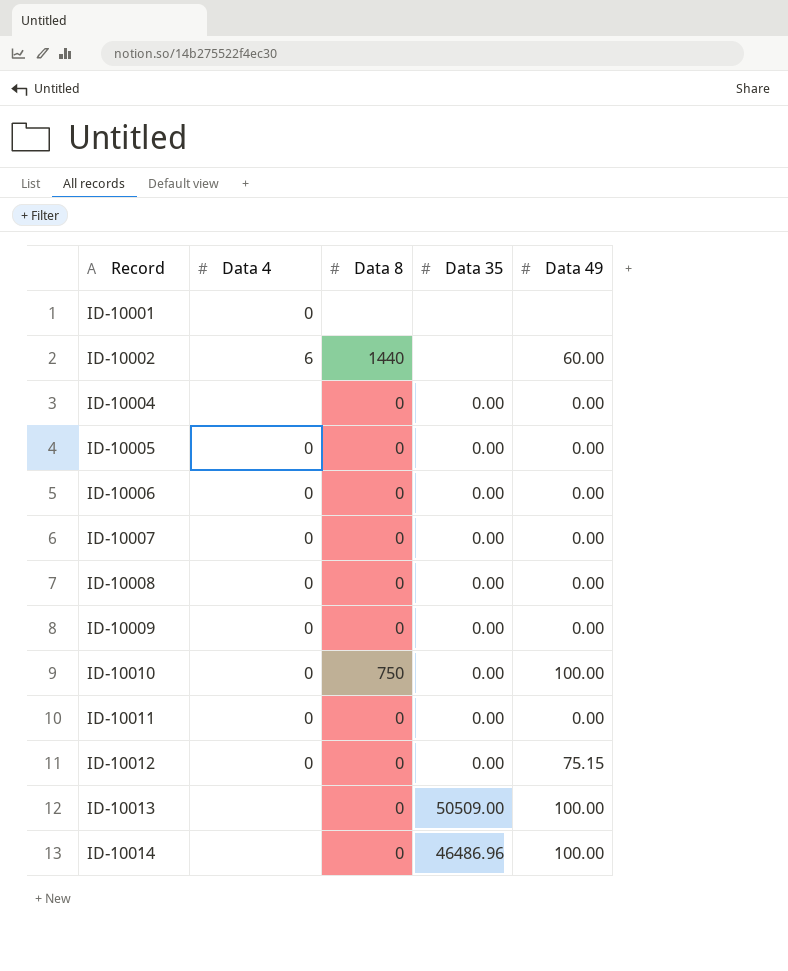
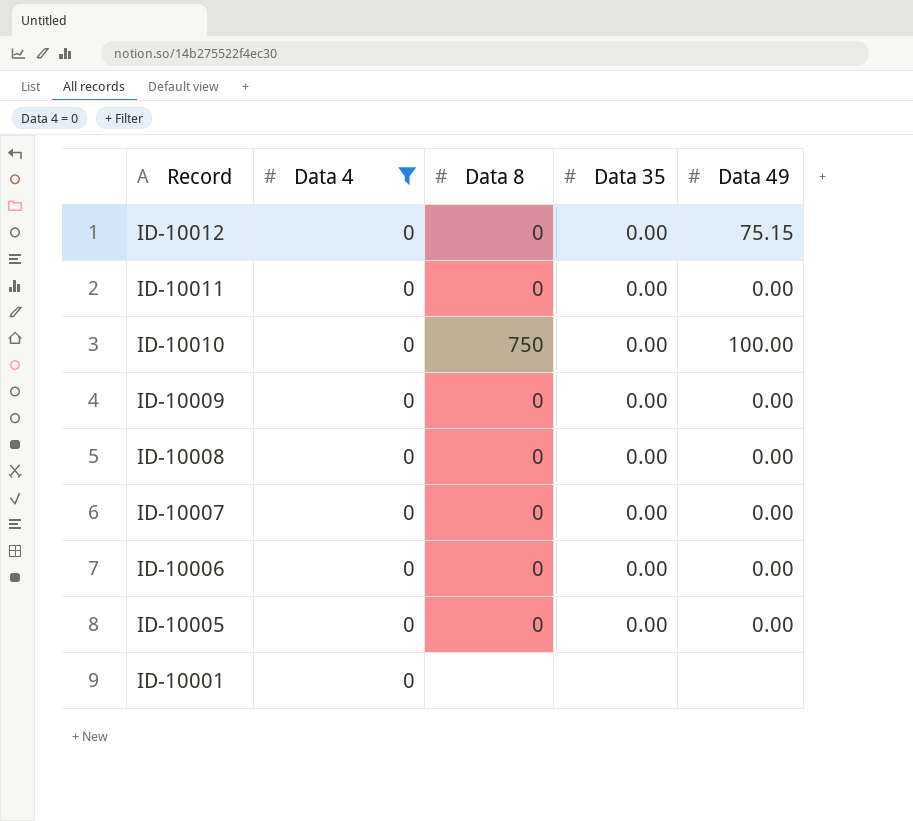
filter: none -> Data 4 = 0
row order: Record ascending -> Record descending

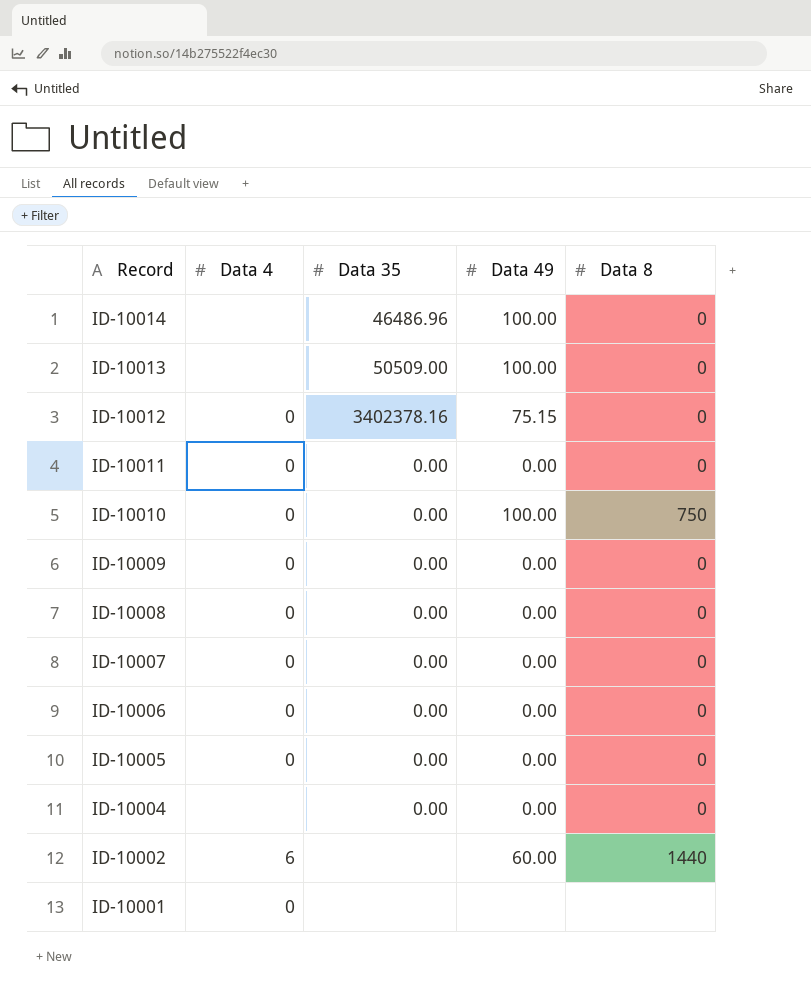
filter: Data 4 = 0 -> none
column Data 8 | position: 3 -> 5
ID-10012 | Data 35: 0.00 -> 3402378.16

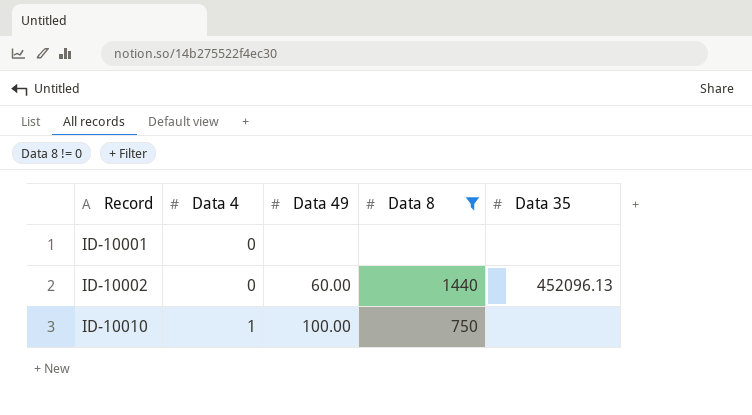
filter: none -> Data 8 != 0
row order: Record descending -> Record ascending
column Data 35 | position: 3 -> 5
ID-10002 | Data 4: 6 -> 0
ID-10002 | Data 35: none -> 452096.13
ID-10010 | Data 4: 0 -> 1
ID-10010 | Data 35: 0.00 -> none

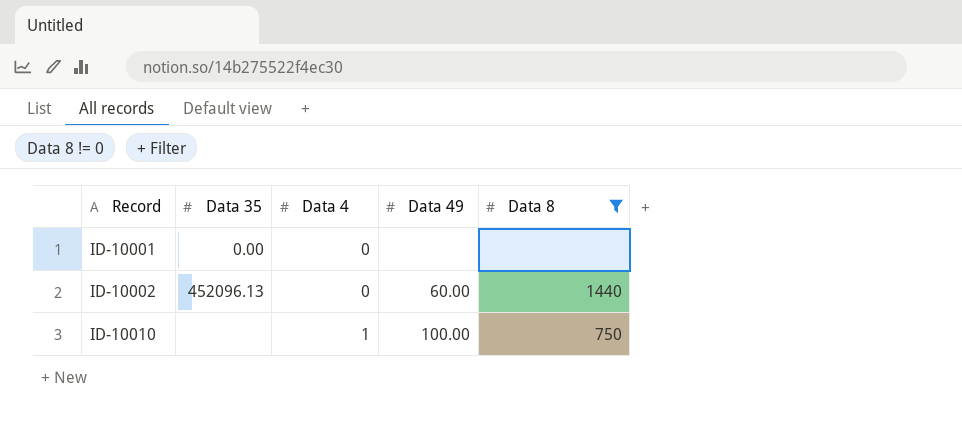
column Data 35 | position: 5 -> 2
ID-10001 | Data 35: none -> 0.00

